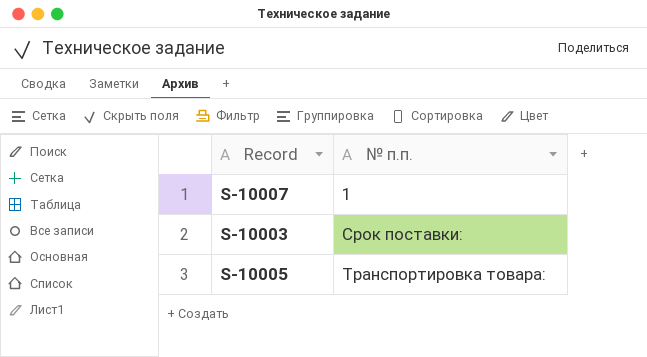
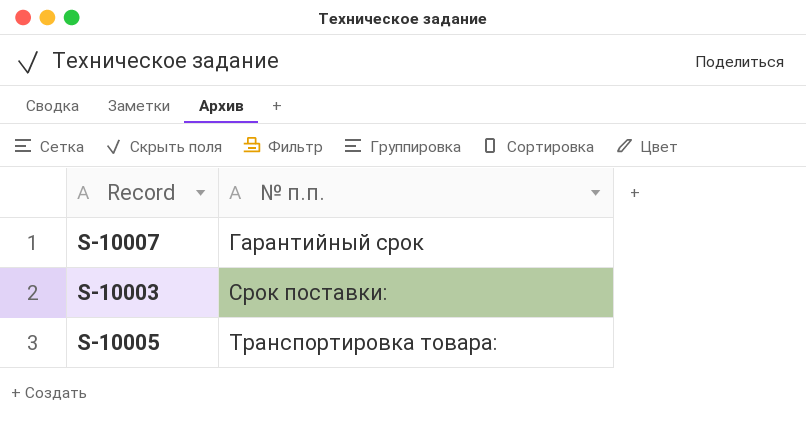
S-10007 | № п.п.: 1 -> Гарантийный срок

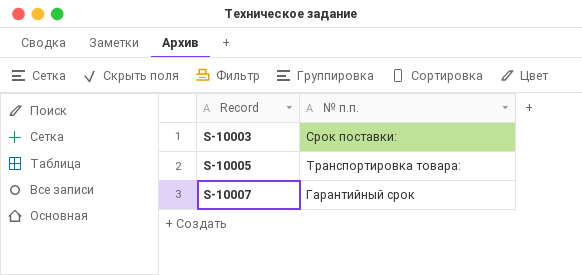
row order: № п.п. ascending -> Record ascending

